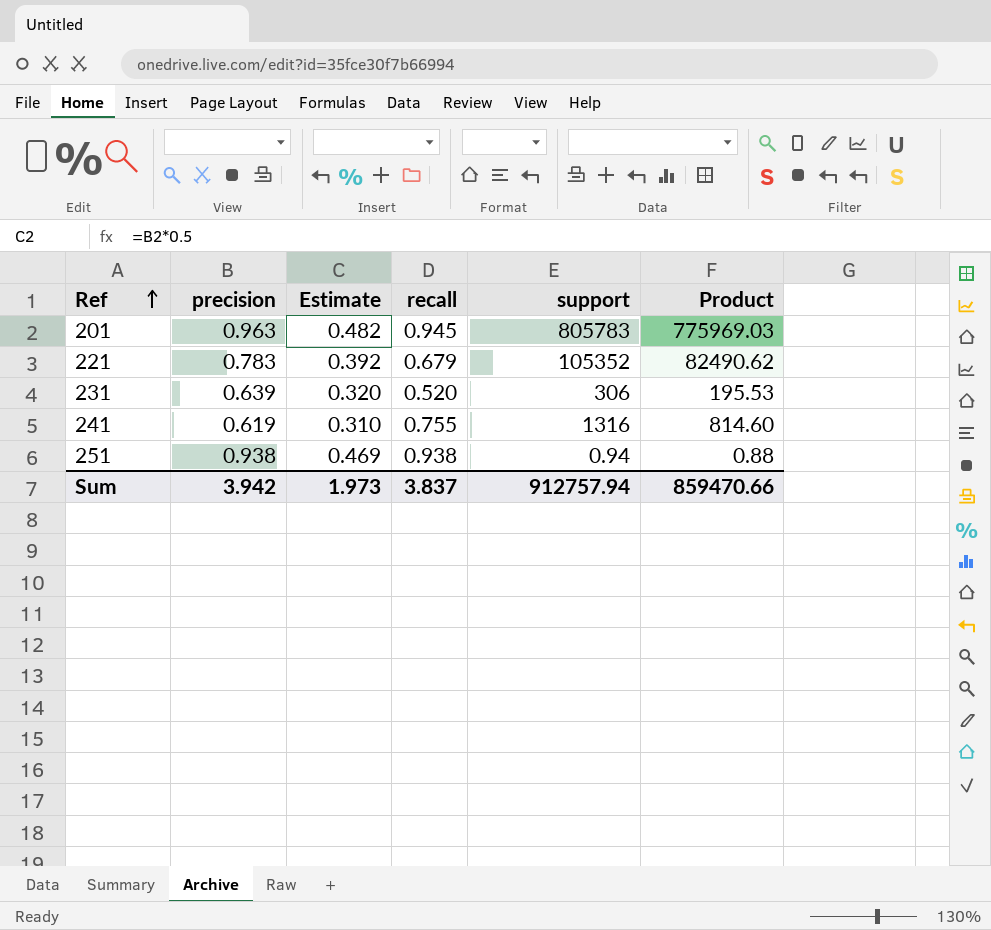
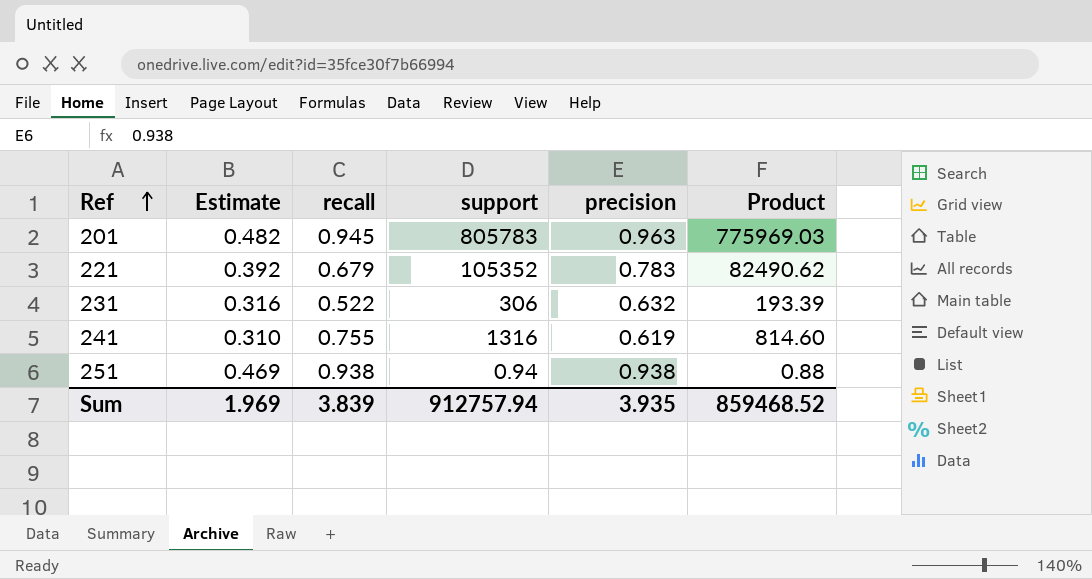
column precision | position: 2 -> 5
231 | Estimate: 0.320 -> 0.316
231 | recall: 0.520 -> 0.522
231 | precision: 0.639 -> 0.632
231 | Product: 195.53 -> 193.39
Sum | Estimate: 1.973 -> 1.969
Sum | recall: 3.837 -> 3.839
Sum | precision: 3.942 -> 3.935
Sum | Product: 859470.66 -> 859468.52

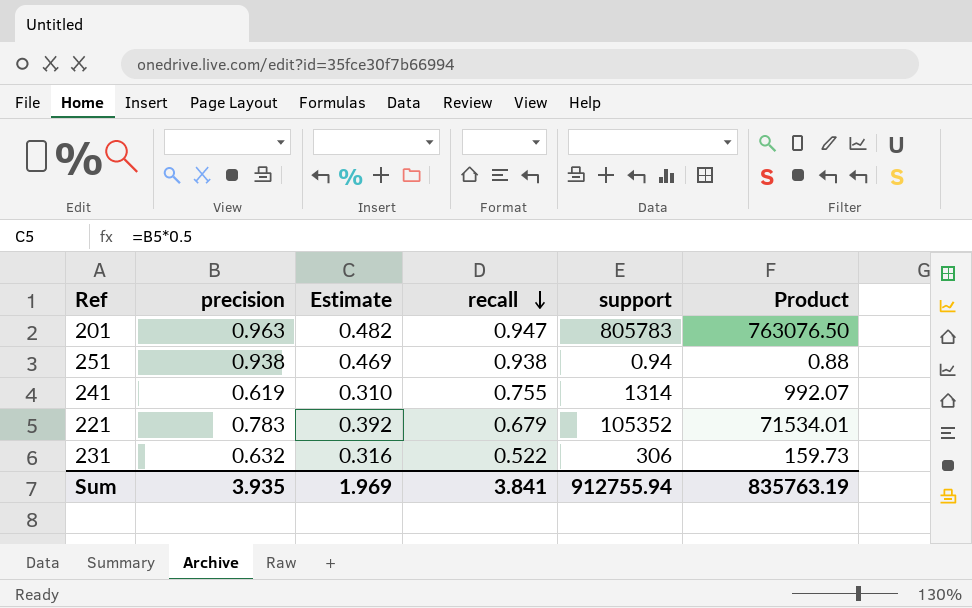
row order: Ref ascending -> recall descending
column precision | position: 5 -> 2
column Product | formula: [support] * [precision] -> [recall] * [support]
201 | recall: 0.945 -> 0.947
241 | support: 1316 -> 1314
Sum | recall: 3.839 -> 3.841
Sum | support: 912757.94 -> 912755.94
Sum | Product: 859468.52 -> 835763.19

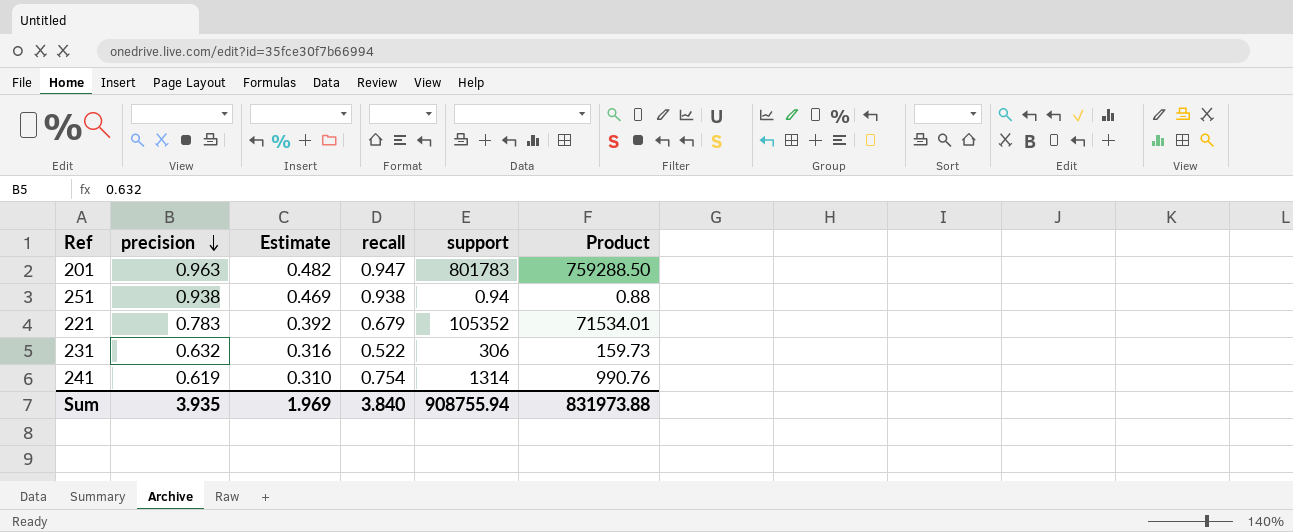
row order: recall descending -> precision descending
201 | support: 805783 -> 801783
201 | Product: 763076.50 -> 759288.50
241 | recall: 0.755 -> 0.754
241 | Product: 992.07 -> 990.76
Sum | recall: 3.841 -> 3.840
Sum | support: 912755.94 -> 908755.94
Sum | Product: 835763.19 -> 831973.88

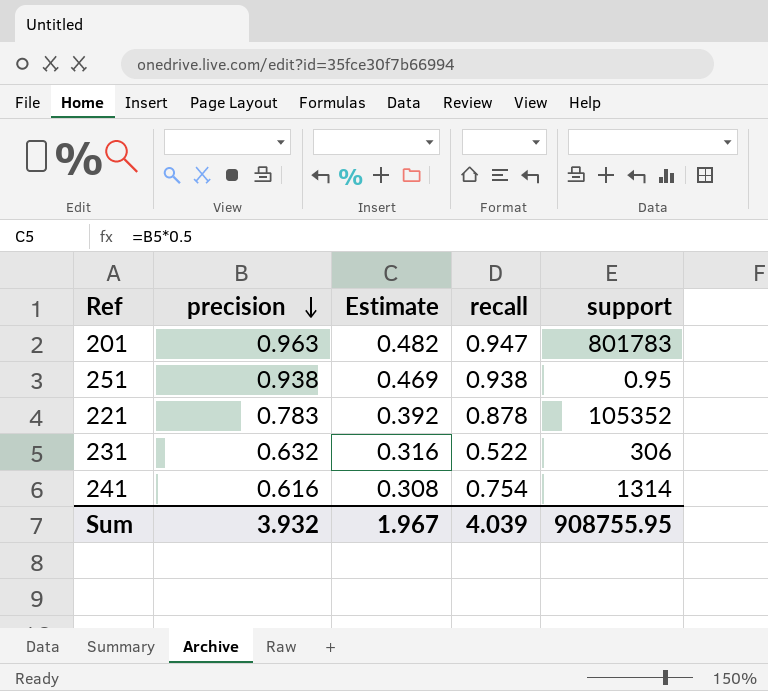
column Product | formula: [recall] * [support] -> none
251 | support: 0.94 -> 0.95
221 | recall: 0.679 -> 0.878
241 | precision: 0.619 -> 0.616
241 | Estimate: 0.310 -> 0.308
Sum | precision: 3.935 -> 3.932
Sum | Estimate: 1.969 -> 1.967
Sum | recall: 3.840 -> 4.039
Sum | support: 908755.94 -> 908755.95

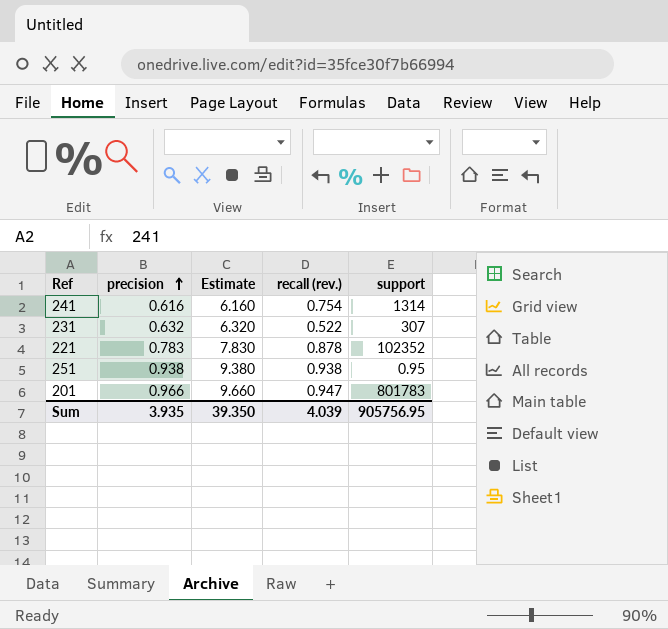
row order: precision descending -> precision ascending
column Estimate | formula: [precision] * 0.5 -> [precision] * 10
column name: recall -> recall (rev.)
231 | support: 306 -> 307
221 | support: 105352 -> 102352
201 | precision: 0.963 -> 0.966
Sum | precision: 3.932 -> 3.935
Sum | Estimate: 1.967 -> 39.350
Sum | support: 908755.95 -> 905756.95

